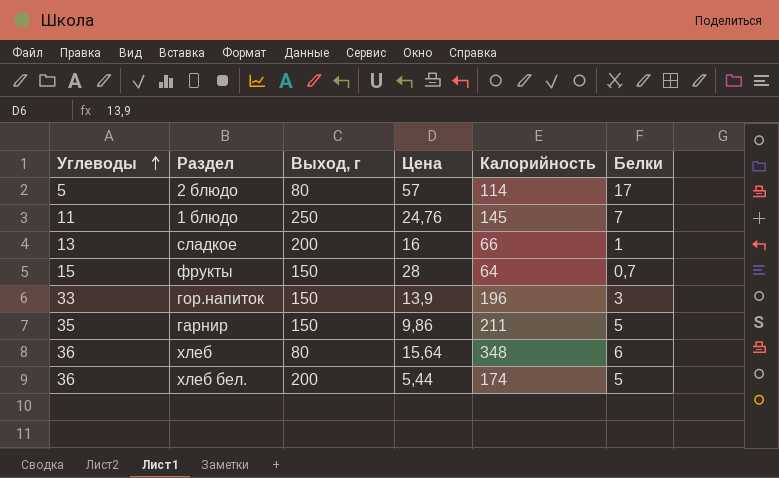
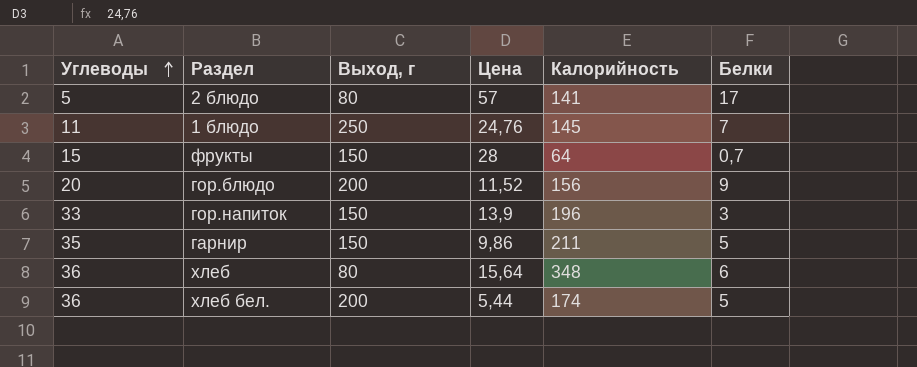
row сладкое: 13 | 200 | 16 | 66 | 1 -> none
2 блюдо | Калорийность: 114 -> 141
row гор.блюдо: none -> 20 | 200 | 11,52 | 156 | 9

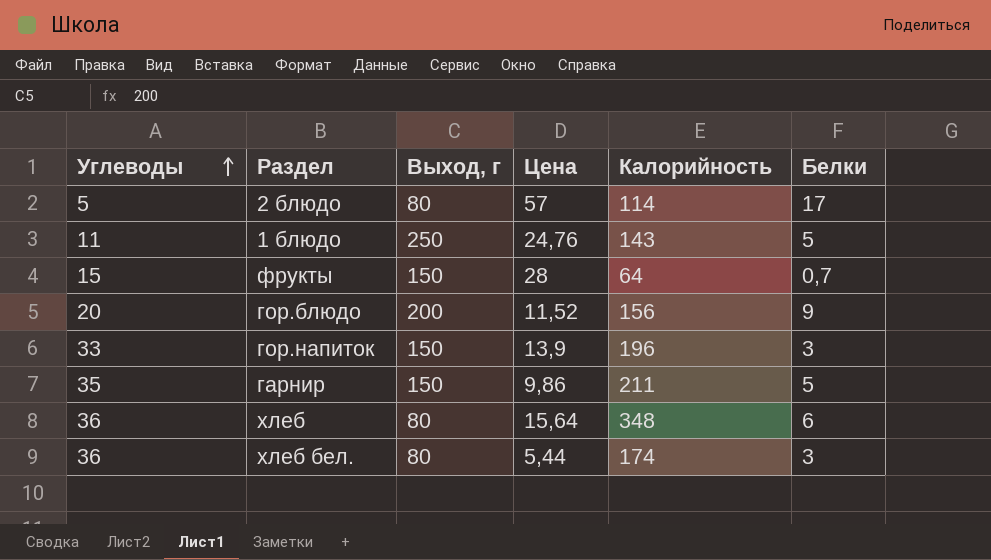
2 блюдо | Калорийность: 141 -> 114
1 блюдо | Калорийность: 145 -> 143
1 блюдо | Белки: 7 -> 5
хлеб бел. | Выход, г: 200 -> 80
хлеб бел. | Белки: 5 -> 3

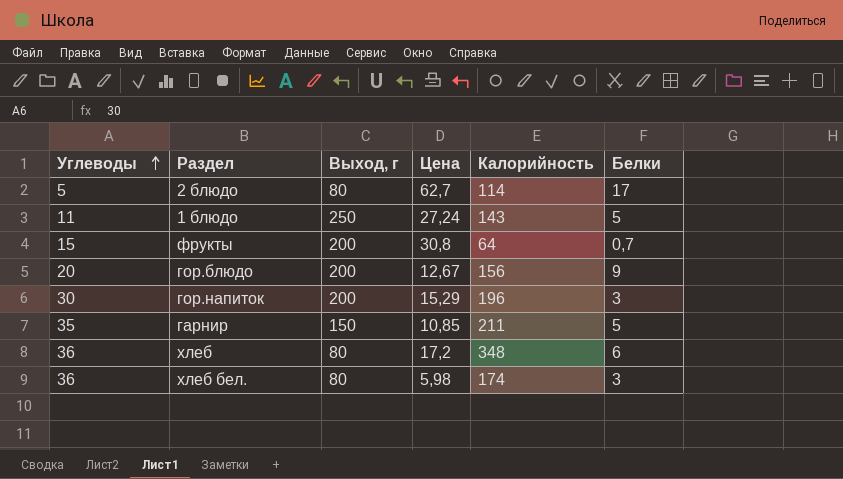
2 блюдо | Цена: 57 -> 62,7
1 блюдо | Цена: 24,76 -> 27,24
фрукты | Выход, г: 150 -> 200
фрукты | Цена: 28 -> 30,8
гор.блюдо | Цена: 11,52 -> 12,67
гор.напиток | Углеводы: 33 -> 30
гор.напиток | Выход, г: 150 -> 200
гор.напиток | Цена: 13,9 -> 15,29
гарнир | Цена: 9,86 -> 10,85
хлеб | Цена: 15,64 -> 17,2
хлеб бел. | Цена: 5,44 -> 5,98

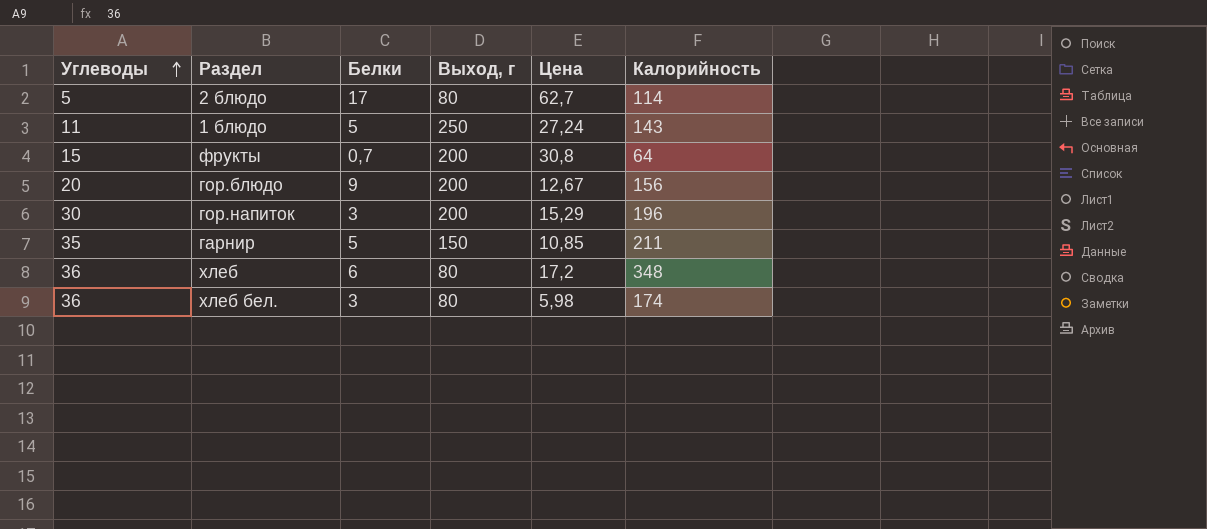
column Белки | position: 6 -> 3

